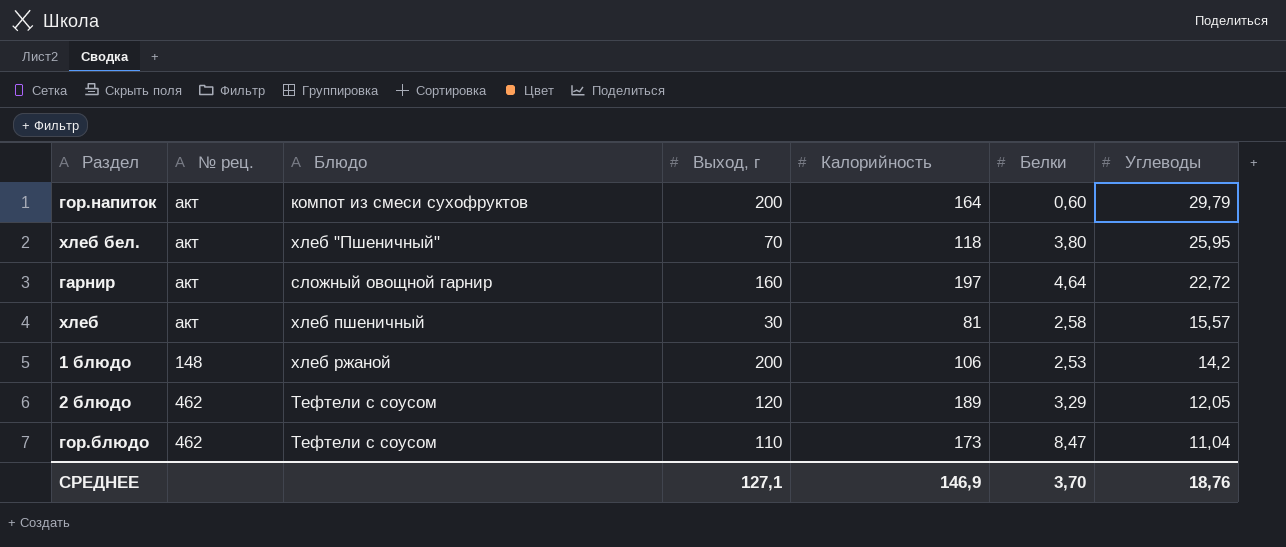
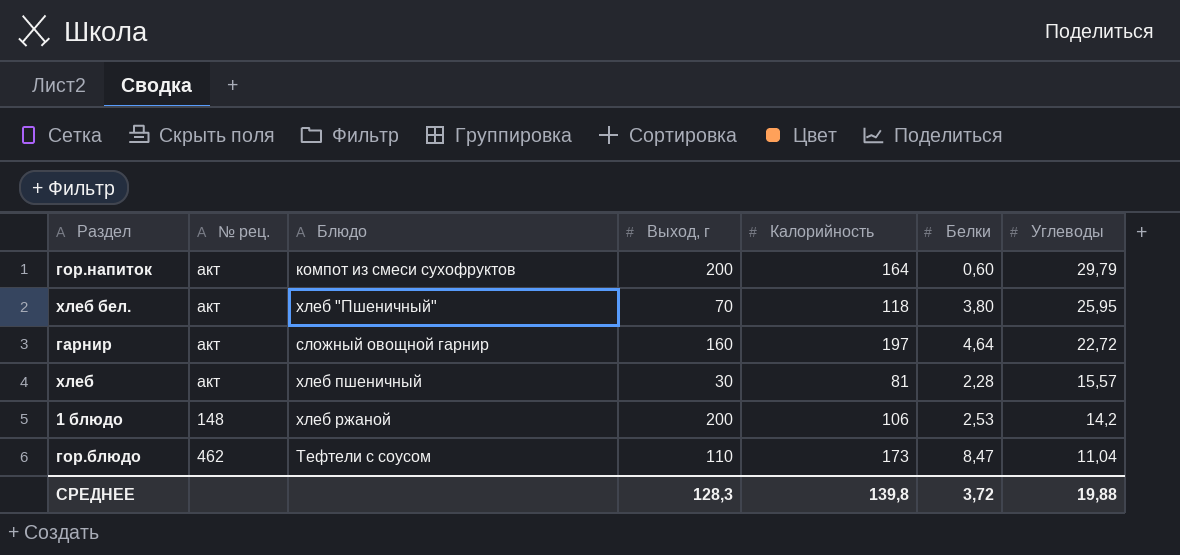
row 2 блюдо: 462 | Тефтели с соусом | 120 | 189 | 3,29 | 12,05 -> none
хлеб | Белки: 2,58 -> 2,28
СРЕДНЕЕ | Выход, г: 127,1 -> 128,3
СРЕДНЕЕ | Калорийность: 146,9 -> 139,8
СРЕДНЕЕ | Белки: 3,70 -> 3,72
СРЕДНЕЕ | Углеводы: 18,76 -> 19,88

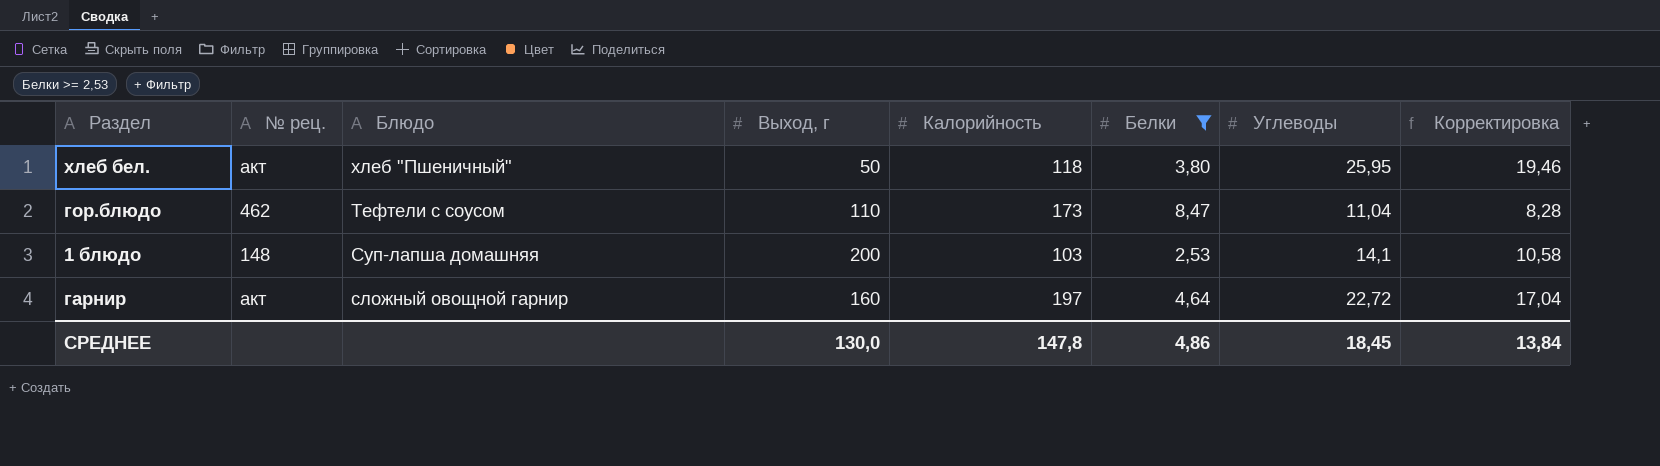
filter: none -> Белки >= 2,53
row order: Углеводы descending -> Блюдо descending
column Корректировка | formula: none -> [Углеводы] * 0,75
хлеб бел. | Выход, г: 70 -> 50
1 блюдо | Блюдо: хлеб ржаной -> Суп-лапша домашняя
1 блюдо | Калорийность: 106 -> 103
1 блюдо | Углеводы: 14,2 -> 14,1
СРЕДНЕЕ | Выход, г: 128,3 -> 130,0
СРЕДНЕЕ | Калорийность: 139,8 -> 147,8
СРЕДНЕЕ | Белки: 3,72 -> 4,86
СРЕДНЕЕ | Углеводы: 19,88 -> 18,45

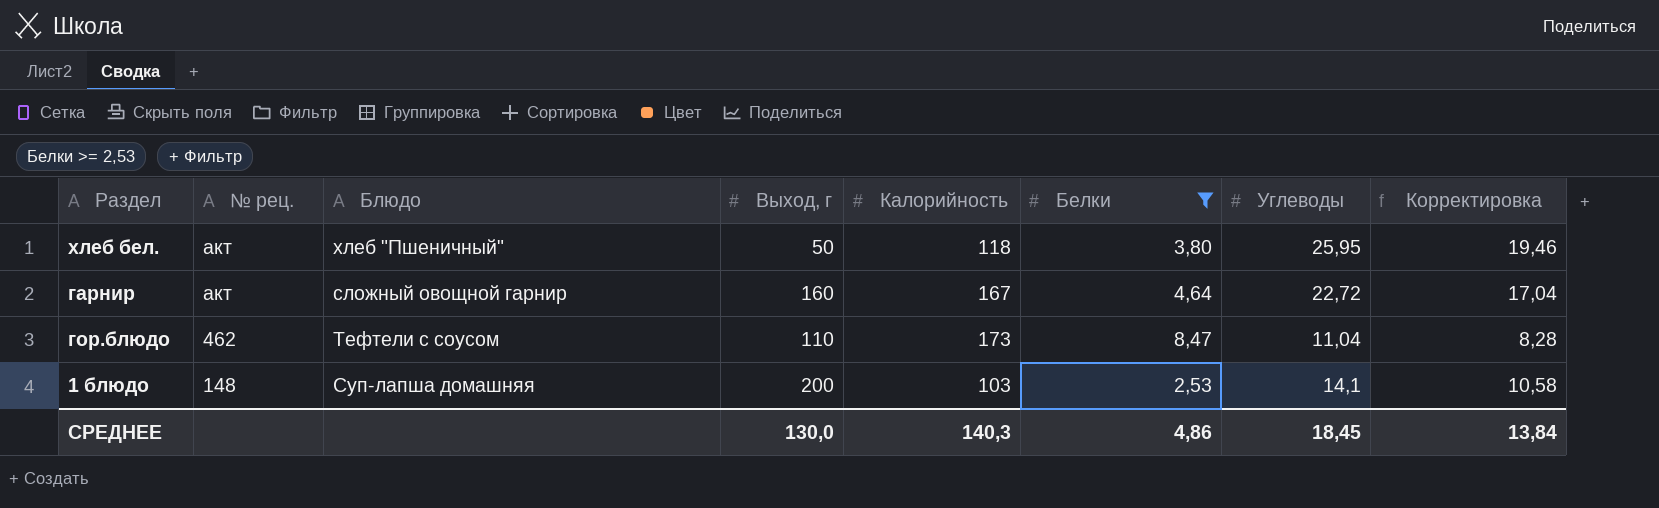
row order: Блюдо descending -> № рец. descending
гарнир | Калорийность: 197 -> 167
СРЕДНЕЕ | Калорийность: 147,8 -> 140,3

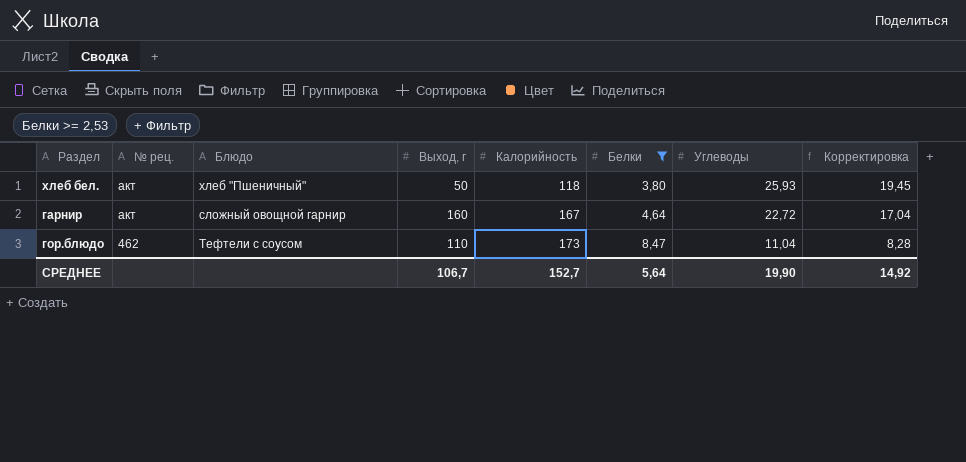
row 1 блюдо: 148 | Суп-лапша домашняя | 200 | 103 | 2,53 | 14,1 | 10,58 -> none
хлеб бел. | Углеводы: 25,95 -> 25,93
хлеб бел. | Корректировка: 19,46 -> 19,45
СРЕДНЕЕ | Выход, г: 130,0 -> 106,7
СРЕДНЕЕ | Калорийность: 140,3 -> 152,7
СРЕДНЕЕ | Белки: 4,86 -> 5,64
СРЕДНЕЕ | Углеводы: 18,45 -> 19,90
СРЕДНЕЕ | Корректировка: 13,84 -> 14,92

